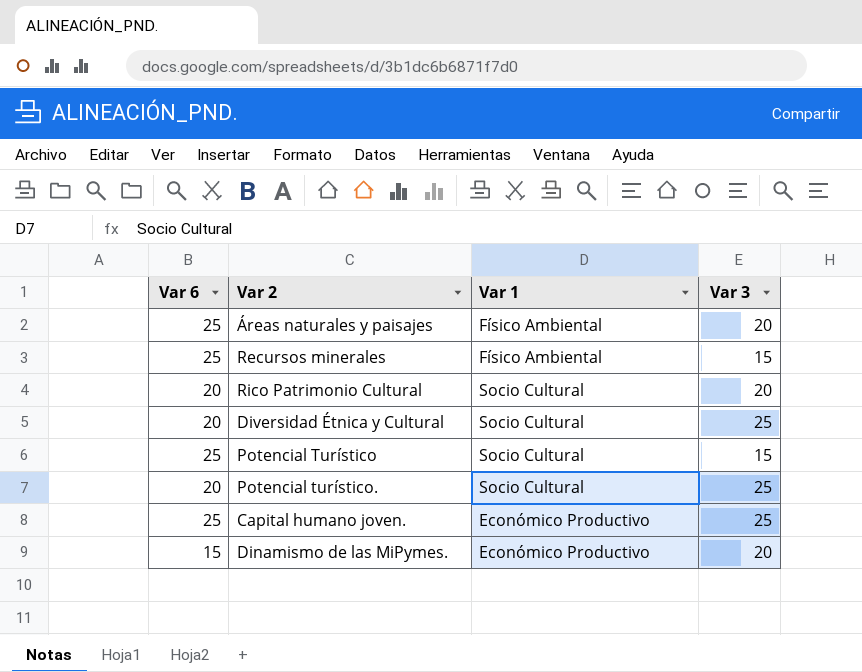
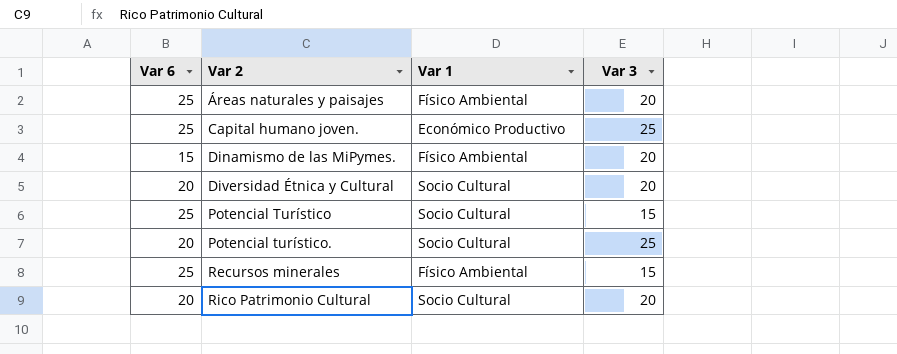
row order: none -> Var 2 ascending
Dinamismo de las MiPymes. | Var 1: Económico Productivo -> Físico Ambiental
Diversidad Étnica y Cultural | Var 3: 25 -> 20

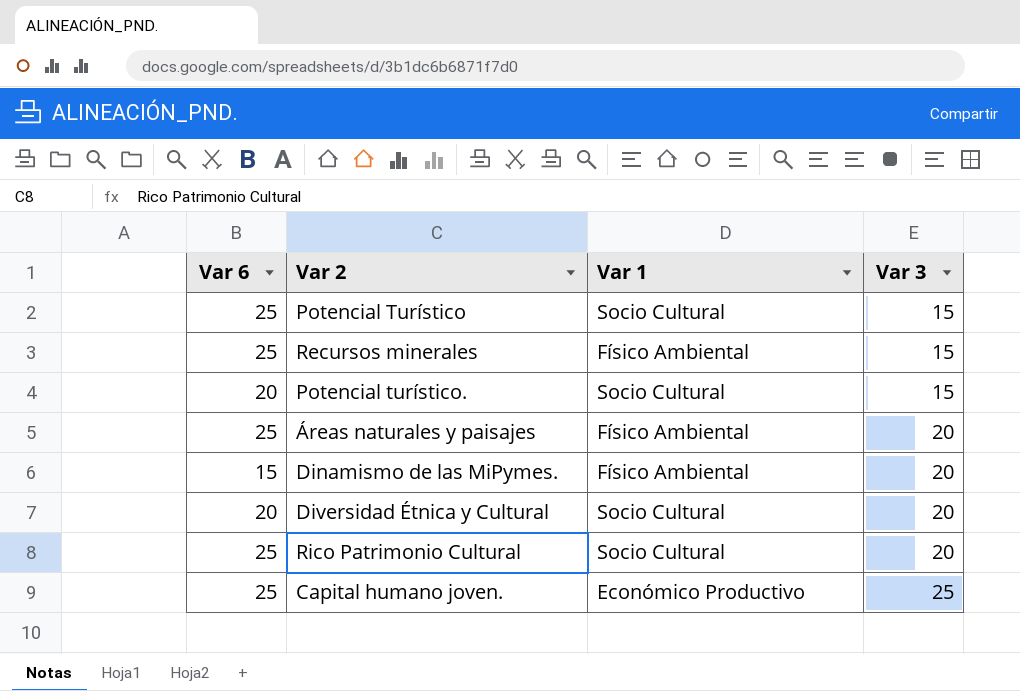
row order: Var 2 ascending -> Var 3 ascending
Potencial turístico. | Var 3: 25 -> 15
Rico Patrimonio Cultural | Var 6: 20 -> 25

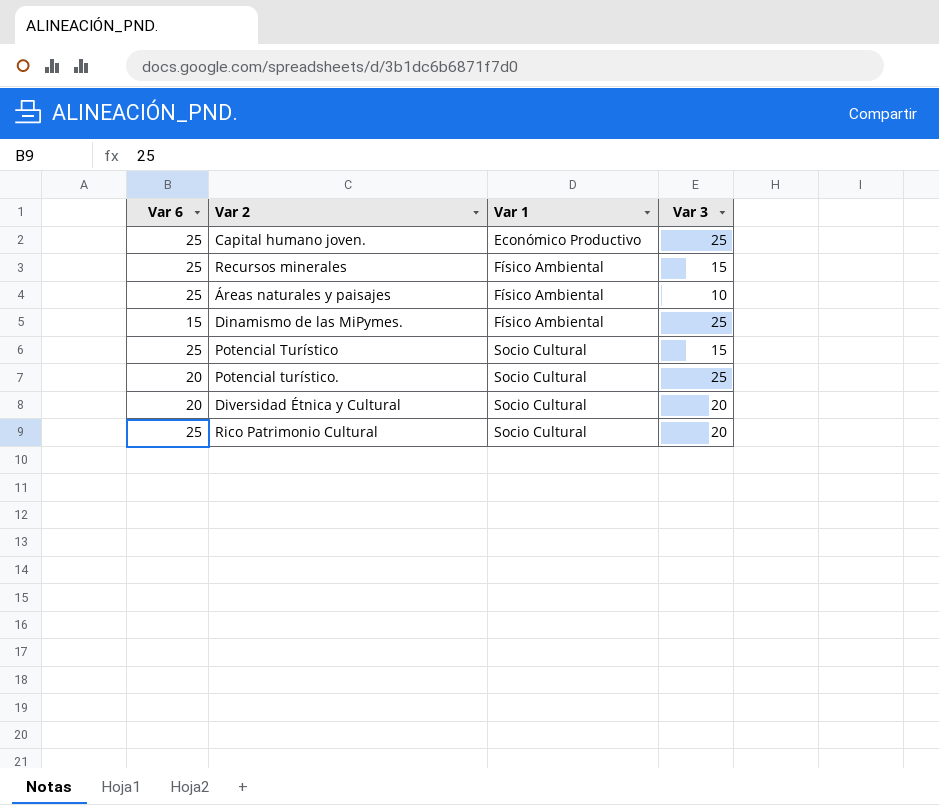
row order: Var 3 ascending -> Var 1 ascending
Áreas naturales y paisajes | Var 3: 20 -> 10
Dinamismo de las MiPymes. | Var 3: 20 -> 25
Potencial turístico. | Var 3: 15 -> 25

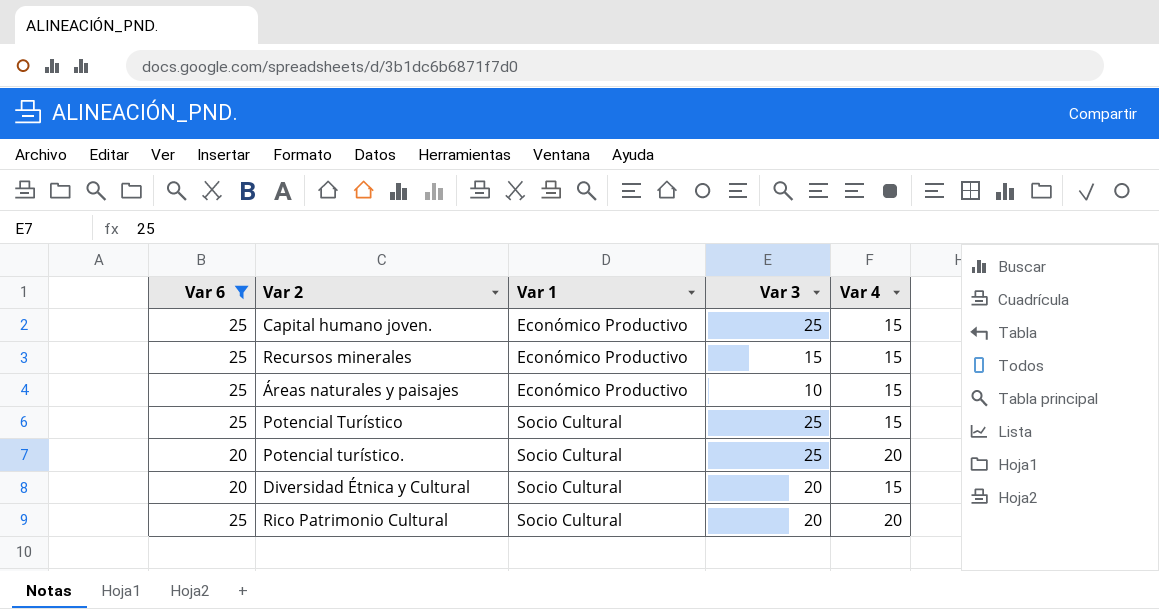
filter: none -> Var 6 != 15
column Var 4 | position: none -> 5
Recursos minerales | Var 1: Físico Ambiental -> Económico Productivo
Áreas naturales y paisajes | Var 1: Físico Ambiental -> Económico Productivo
Potencial Turístico | Var 3: 15 -> 25

